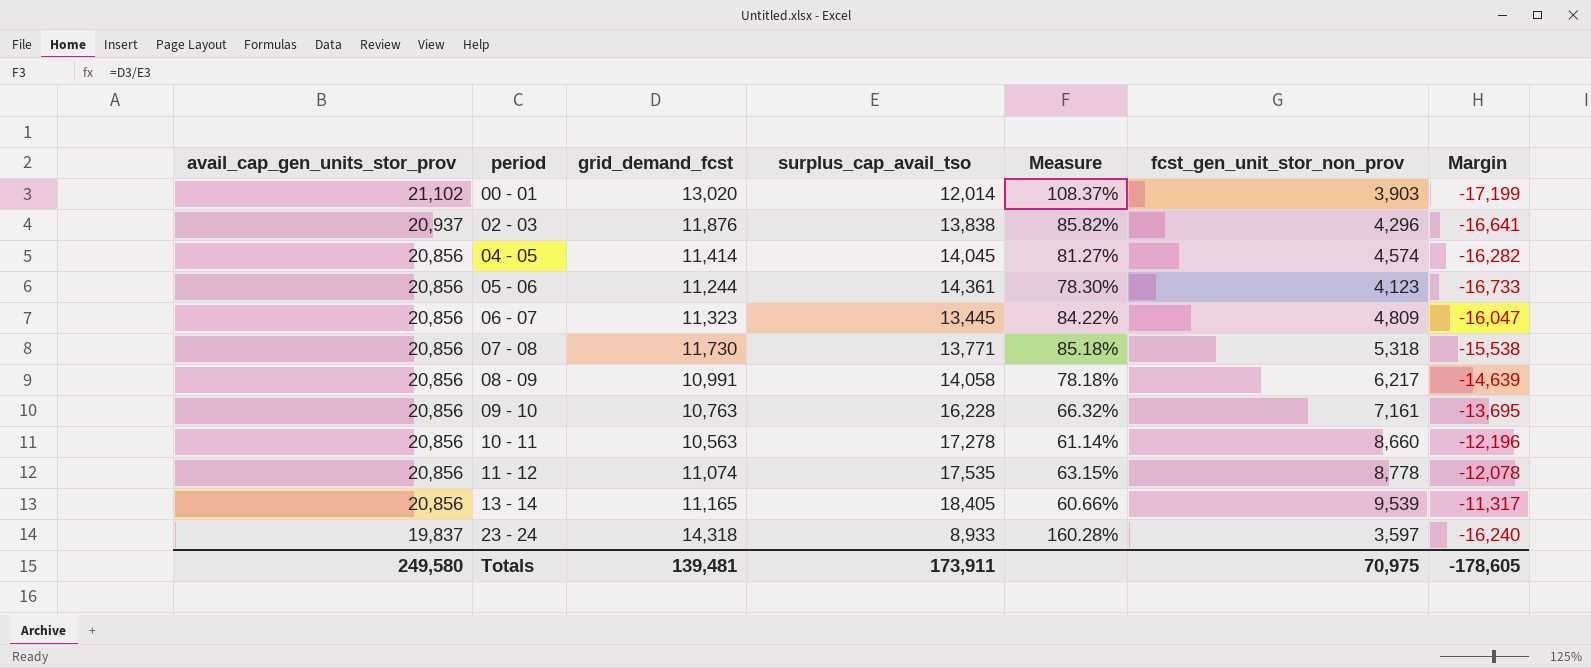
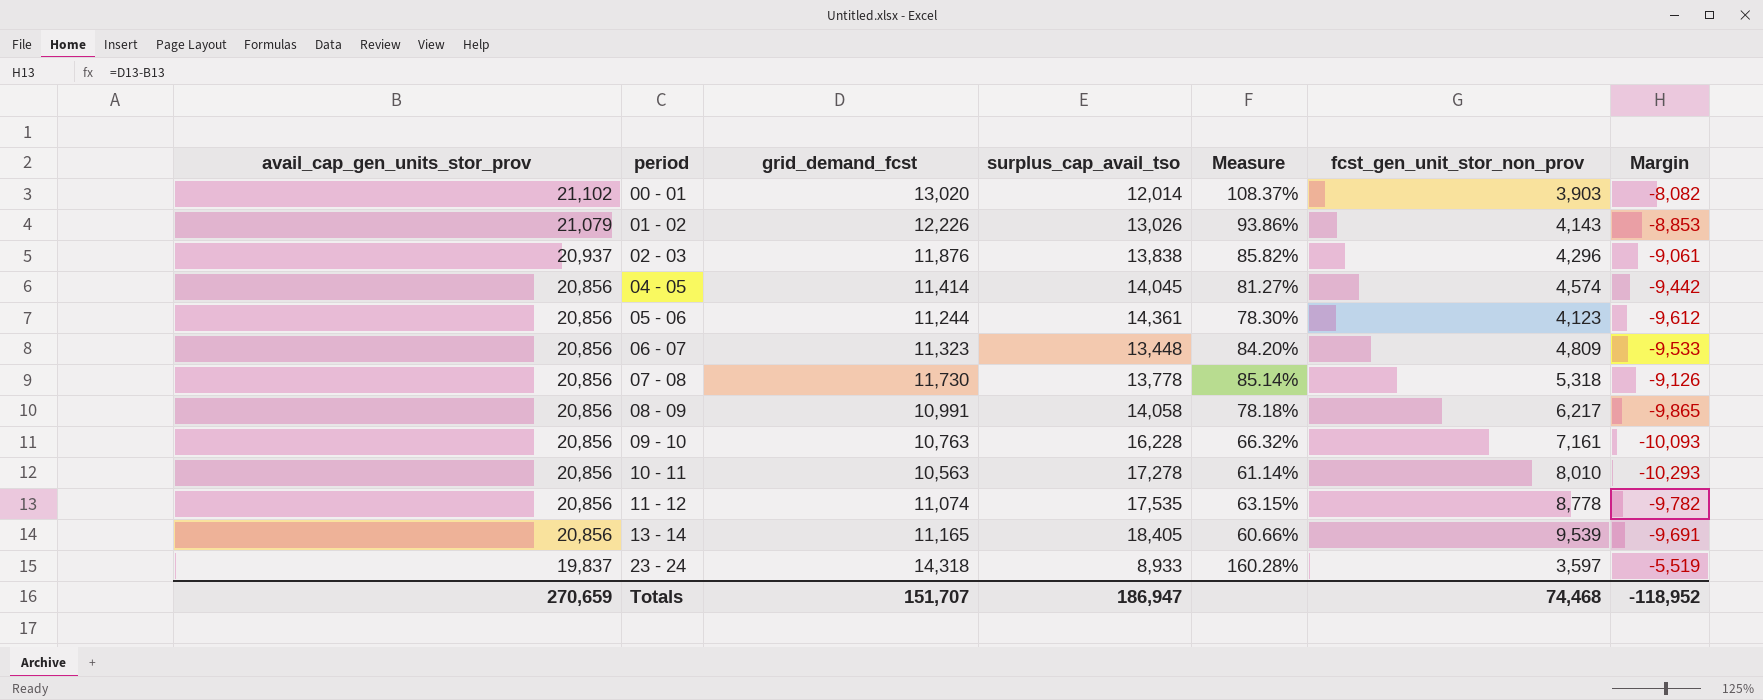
column Margin | formula: [fcst_gen_unit_stor_non_prov] - [avail_cap_gen_units_stor_prov] -> [grid_demand_fcst] - [avail_cap_gen_units_stor_prov]
row 01 - 02: none -> 21,079 | 12,226 | 13,026 | 93.86% | 4,143 | -8,853
06 - 07 | surplus_cap_avail_tso: 13,445 -> 13,448
06 - 07 | Measure: 84.22% -> 84.20%
07 - 08 | surplus_cap_avail_tso: 13,771 -> 13,778
07 - 08 | Measure: 85.18% -> 85.14%
10 - 11 | fcst_gen_unit_stor_non_prov: 8,660 -> 8,010
Totals | avail_cap_gen_units_stor_prov: 249,580 -> 270,659
Totals | grid_demand_fcst: 139,481 -> 151,707
Totals | surplus_cap_avail_tso: 173,911 -> 186,947
Totals | fcst_gen_unit_stor_non_prov: 70,975 -> 74,468
Totals | Margin: -178,605 -> -118,952

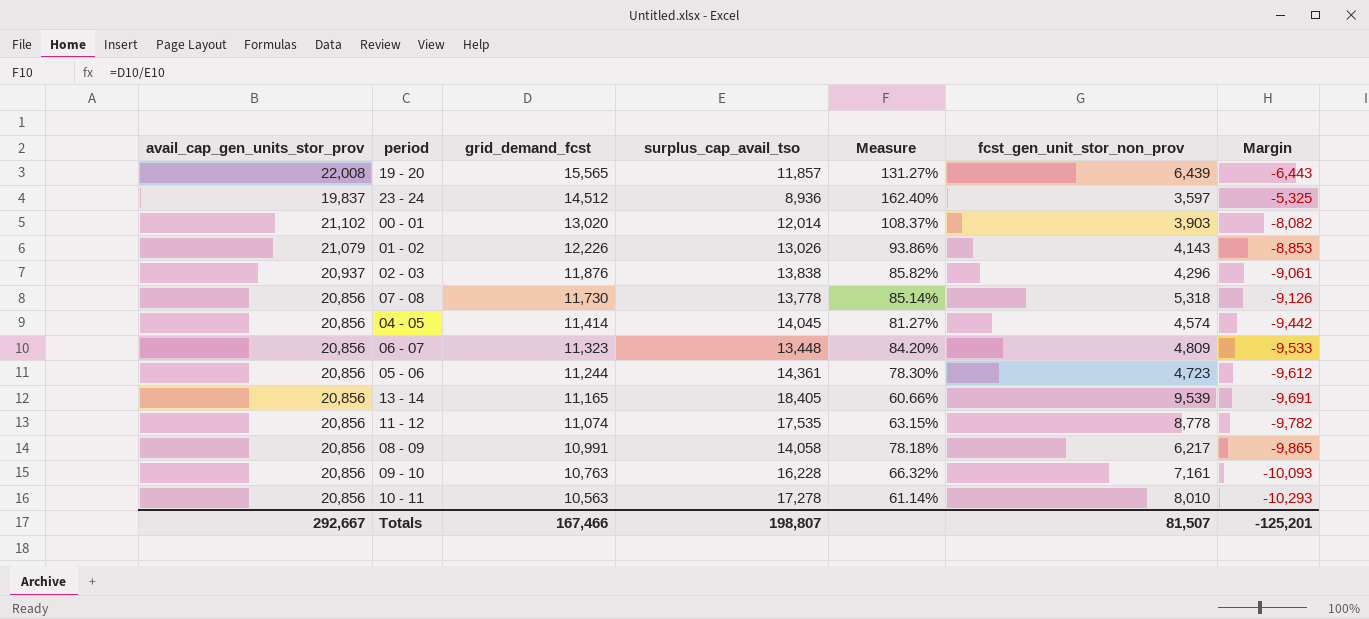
row order: avail_cap_gen_units_stor_prov descending -> grid_demand_fcst descending
row 19 - 20: none -> 22,008 | 15,565 | 11,857 | 131.27% | 6,439 | -6,443
23 - 24 | grid_demand_fcst: 14,318 -> 14,512
23 - 24 | surplus_cap_avail_tso: 8,933 -> 8,936
23 - 24 | Measure: 160.28% -> 162.40%
23 - 24 | Margin: -5,519 -> -5,325
05 - 06 | fcst_gen_unit_stor_non_prov: 4,123 -> 4,723
Totals | avail_cap_gen_units_stor_prov: 270,659 -> 292,667
Totals | grid_demand_fcst: 151,707 -> 167,466
Totals | surplus_cap_avail_tso: 186,947 -> 198,807
Totals | fcst_gen_unit_stor_non_prov: 74,468 -> 81,507
Totals | Margin: -118,952 -> -125,201

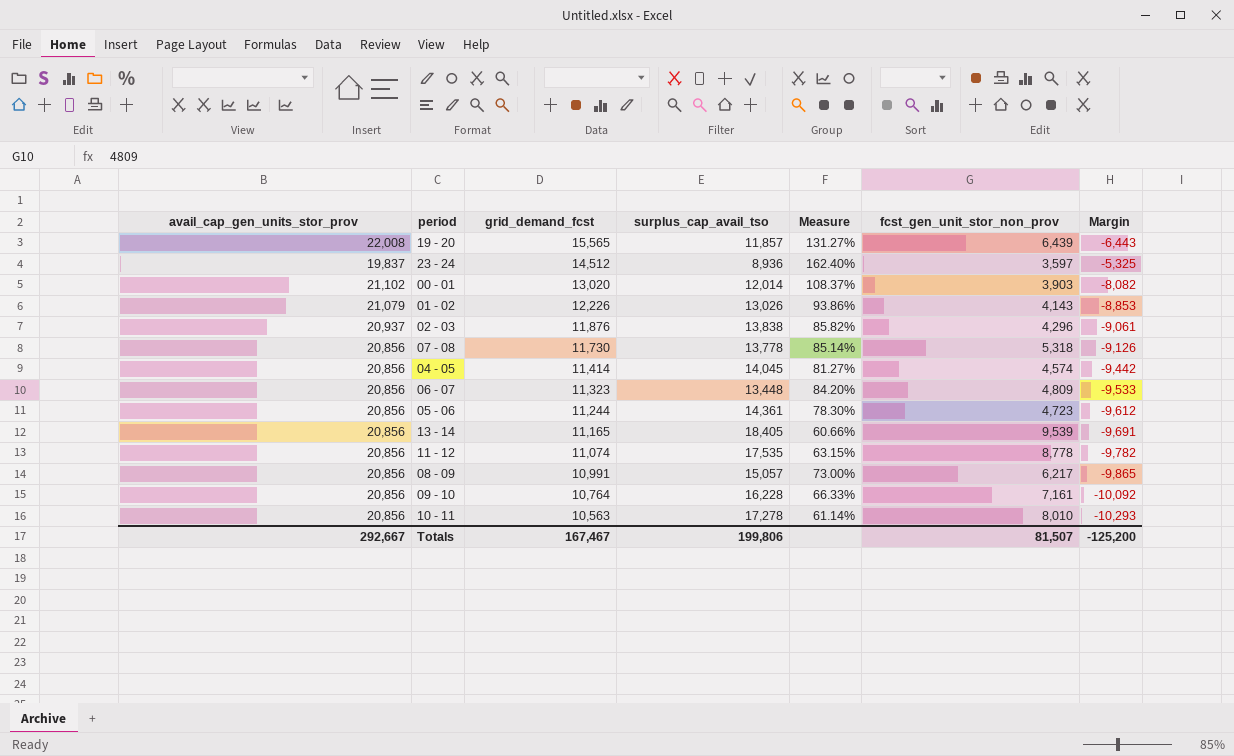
08 - 09 | surplus_cap_avail_tso: 14,058 -> 15,057
08 - 09 | Measure: 78.18% -> 73.00%
09 - 10 | grid_demand_fcst: 10,763 -> 10,764
09 - 10 | Measure: 66.32% -> 66.33%
09 - 10 | Margin: -10,093 -> -10,092
Totals | grid_demand_fcst: 167,466 -> 167,467
Totals | surplus_cap_avail_tso: 198,807 -> 199,806
Totals | Margin: -125,201 -> -125,200

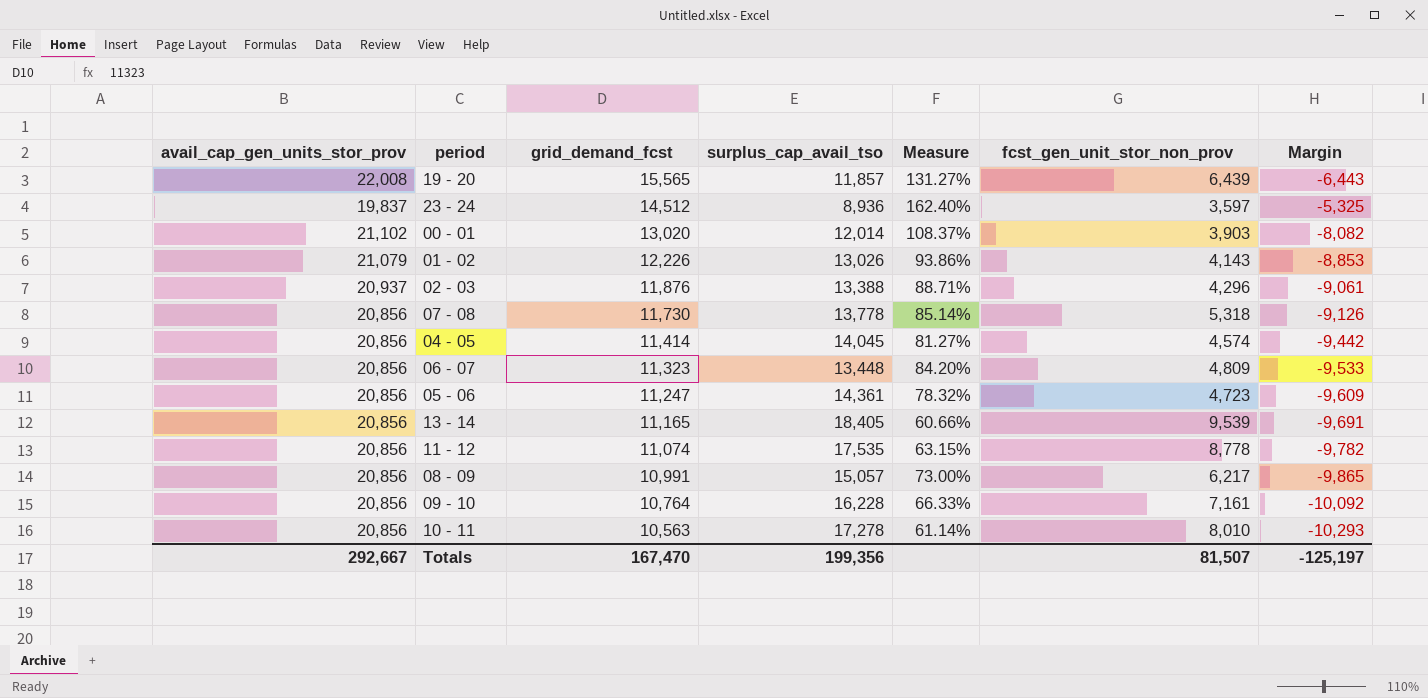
02 - 03 | surplus_cap_avail_tso: 13,838 -> 13,388
02 - 03 | Measure: 85.82% -> 88.71%
05 - 06 | grid_demand_fcst: 11,244 -> 11,247
05 - 06 | Measure: 78.30% -> 78.32%
05 - 06 | Margin: -9,612 -> -9,609
Totals | grid_demand_fcst: 167,467 -> 167,470
Totals | surplus_cap_avail_tso: 199,806 -> 199,356
Totals | Margin: -125,200 -> -125,197

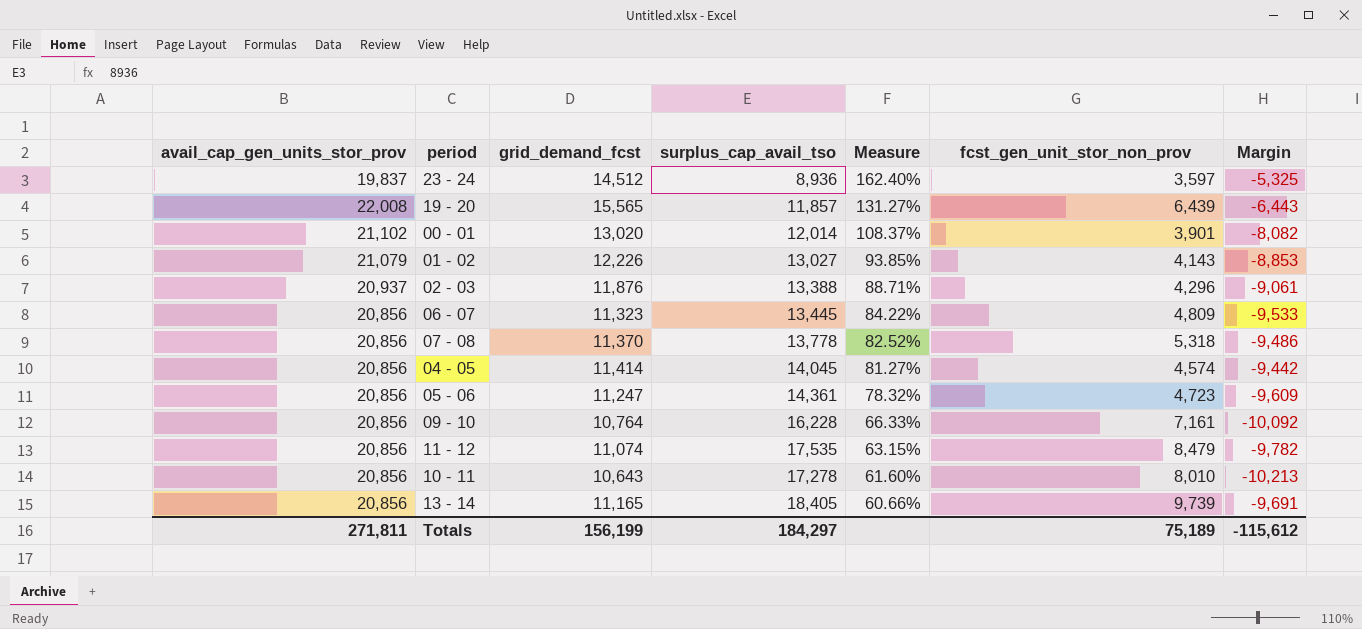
row order: grid_demand_fcst descending -> Measure descending
row 08 - 09: 20,856 | 10,991 | 15,057 | 73.00% | 6,217 | -9,865 -> none
00 - 01 | fcst_gen_unit_stor_non_prov: 3,903 -> 3,901
01 - 02 | surplus_cap_avail_tso: 13,026 -> 13,027
01 - 02 | Measure: 93.86% -> 93.85%
06 - 07 | surplus_cap_avail_tso: 13,448 -> 13,445
06 - 07 | Measure: 84.20% -> 84.22%
07 - 08 | grid_demand_fcst: 11,730 -> 11,370
07 - 08 | Measure: 85.14% -> 82.52%
07 - 08 | Margin: -9,126 -> -9,486
11 - 12 | fcst_gen_unit_stor_non_prov: 8,778 -> 8,479
10 - 11 | grid_demand_fcst: 10,563 -> 10,643
10 - 11 | Measure: 61.14% -> 61.60%
10 - 11 | Margin: -10,293 -> -10,213
13 - 14 | fcst_gen_unit_stor_non_prov: 9,539 -> 9,739
Totals | avail_cap_gen_units_stor_prov: 292,667 -> 271,811
Totals | grid_demand_fcst: 167,470 -> 156,199
Totals | surplus_cap_avail_tso: 199,356 -> 184,297
Totals | fcst_gen_unit_stor_non_prov: 81,507 -> 75,189
Totals | Margin: -125,197 -> -115,612

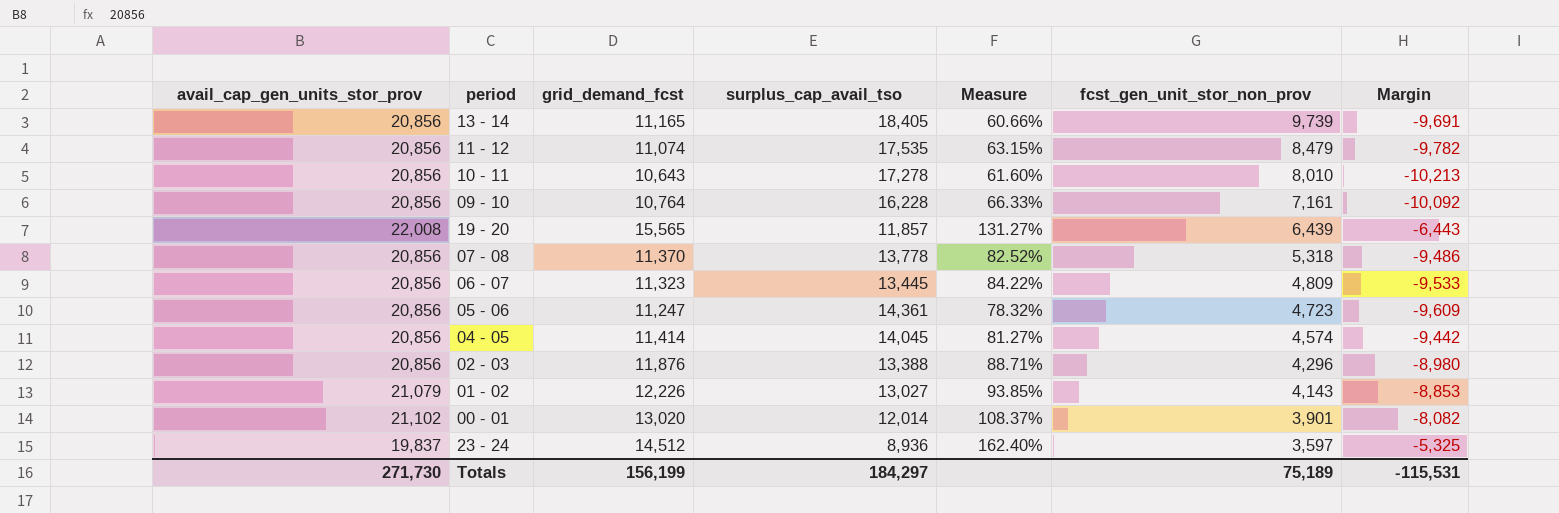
row order: Measure descending -> fcst_gen_unit_stor_non_prov descending
02 - 03 | avail_cap_gen_units_stor_prov: 20,937 -> 20,856
02 - 03 | Margin: -9,061 -> -8,980
Totals | avail_cap_gen_units_stor_prov: 271,811 -> 271,730
Totals | Margin: -115,612 -> -115,531

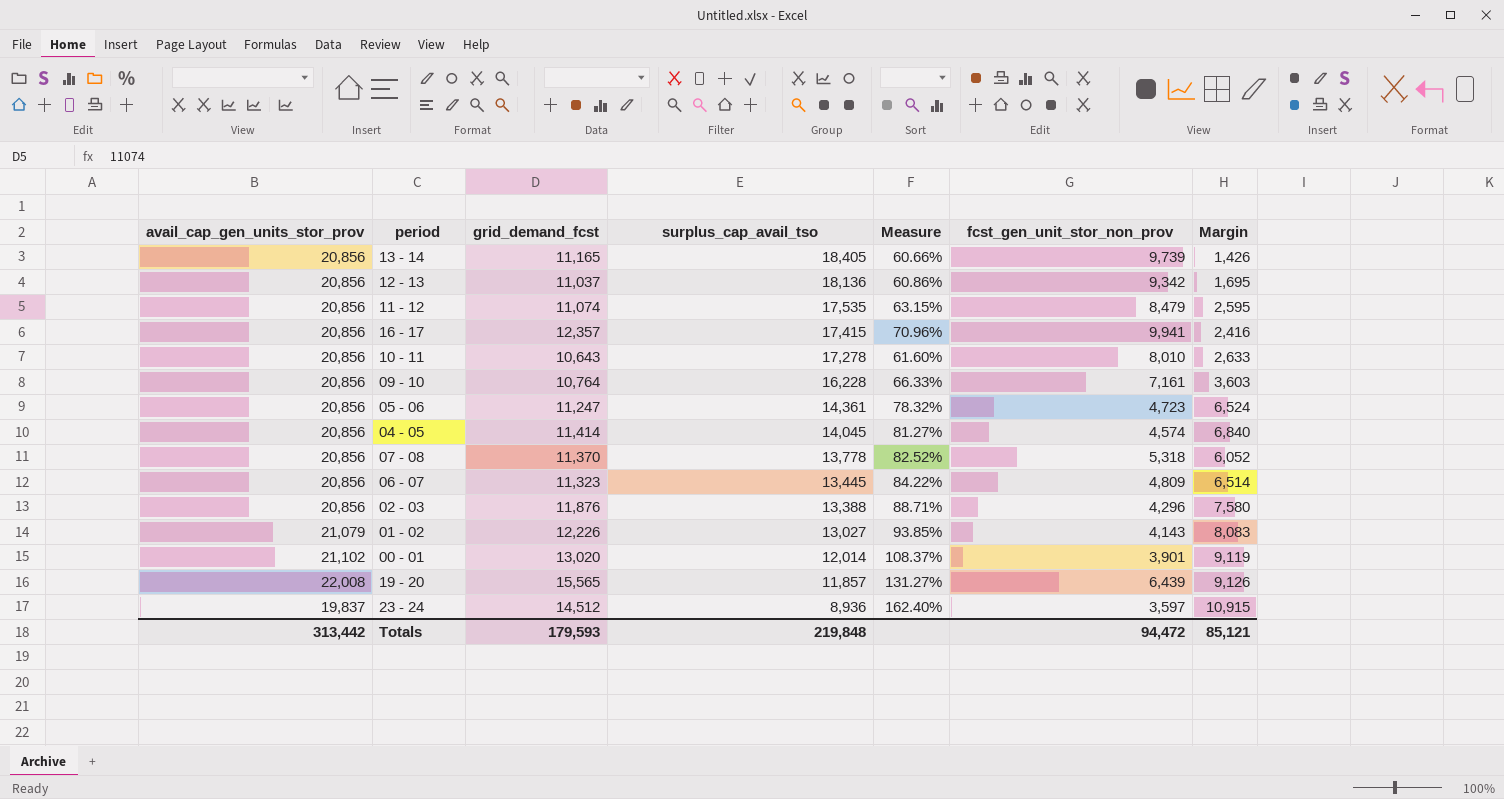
row order: fcst_gen_unit_stor_non_prov descending -> surplus_cap_avail_tso descending
column Margin | formula: [grid_demand_fcst] - [avail_cap_gen_units_stor_prov] -> [grid_demand_fcst] - [fcst_gen_unit_stor_non_prov]
row 12 - 13: none -> 20,856 | 11,037 | 18,136 | 60.86% | 9,342 | 1,695
row 16 - 17: none -> 20,856 | 12,357 | 17,415 | 70.96% | 9,941 | 2,416
Totals | avail_cap_gen_units_stor_prov: 271,730 -> 313,442
Totals | grid_demand_fcst: 156,199 -> 179,593
Totals | surplus_cap_avail_tso: 184,297 -> 219,848
Totals | fcst_gen_unit_stor_non_prov: 75,189 -> 94,472
Totals | Margin: -115,531 -> 85,121

